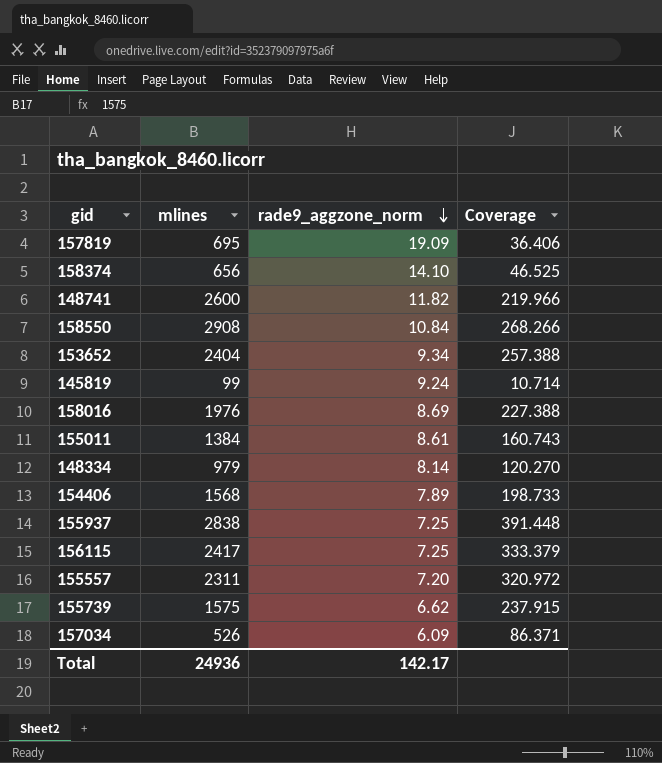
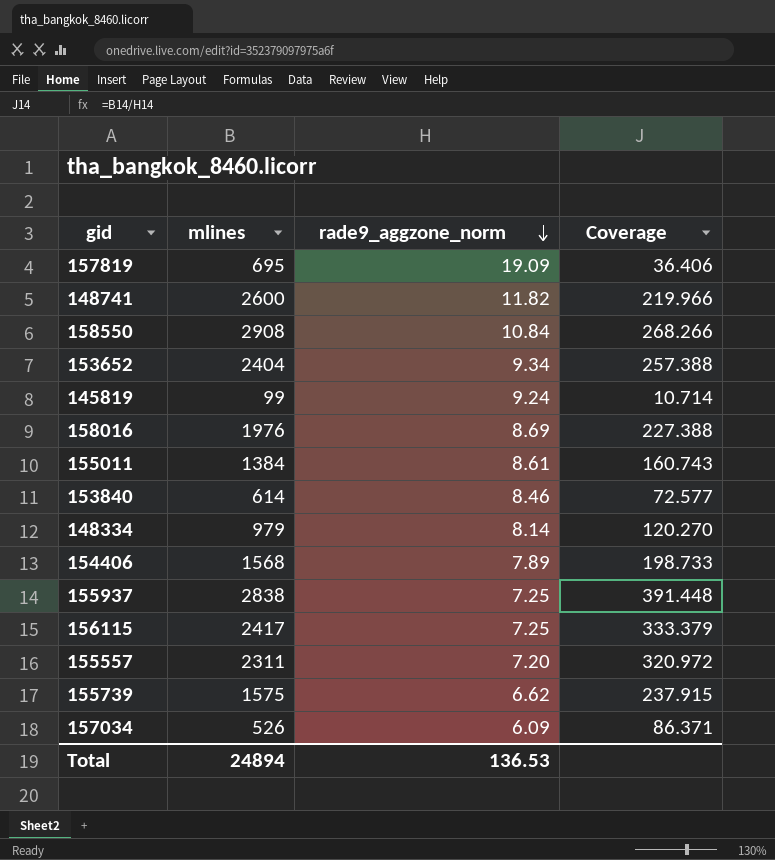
row 158374: 656 | 14.10 | 46.525 -> none
row 153840: none -> 614 | 8.46 | 72.577
Total | mlines: 24936 -> 24894
Total | rade9_aggzone_norm: 142.17 -> 136.53

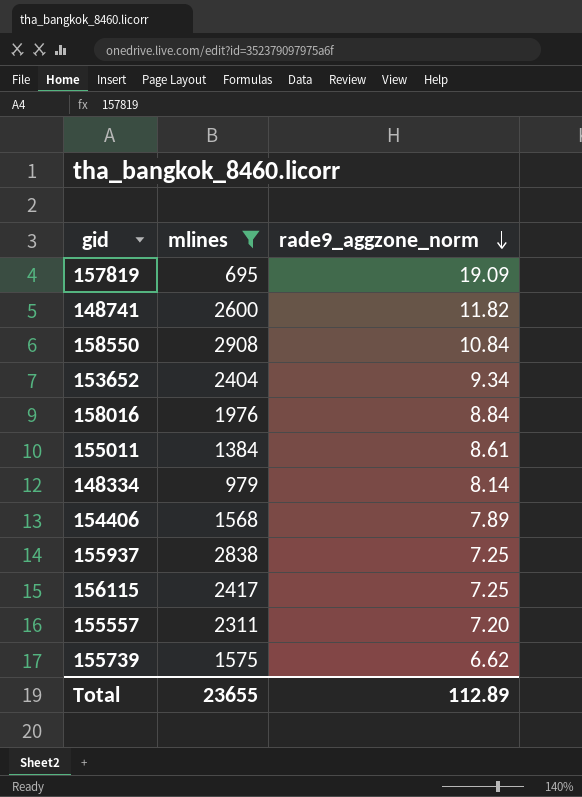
filter: none -> mlines >= 695
column Coverage | formula: [mlines] / [rade9_aggzone_norm] -> none
158016 | rade9_aggzone_norm: 8.69 -> 8.84
Total | mlines: 24894 -> 23655
Total | rade9_aggzone_norm: 136.53 -> 112.89

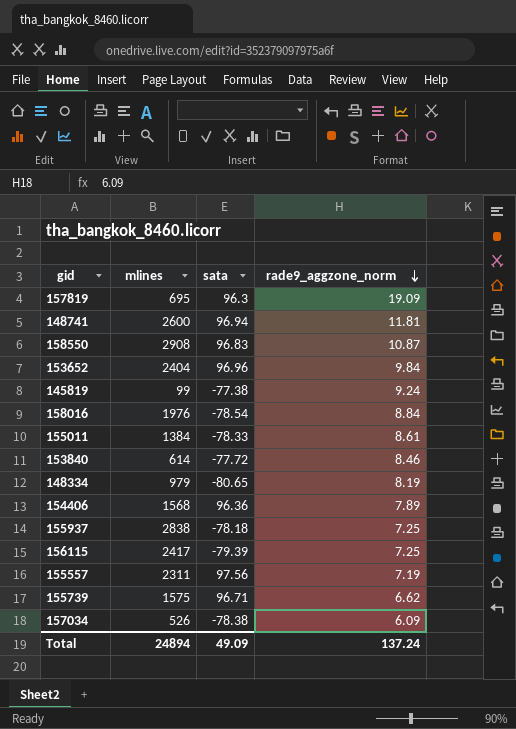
filter: mlines >= 695 -> none
column sata | position: none -> 3
148741 | rade9_aggzone_norm: 11.82 -> 11.81
158550 | rade9_aggzone_norm: 10.84 -> 10.87
153652 | rade9_aggzone_norm: 9.34 -> 9.84
148334 | rade9_aggzone_norm: 8.14 -> 8.19
155557 | rade9_aggzone_norm: 7.20 -> 7.19
Total | mlines: 23655 -> 24894
Total | rade9_aggzone_norm: 112.89 -> 137.24

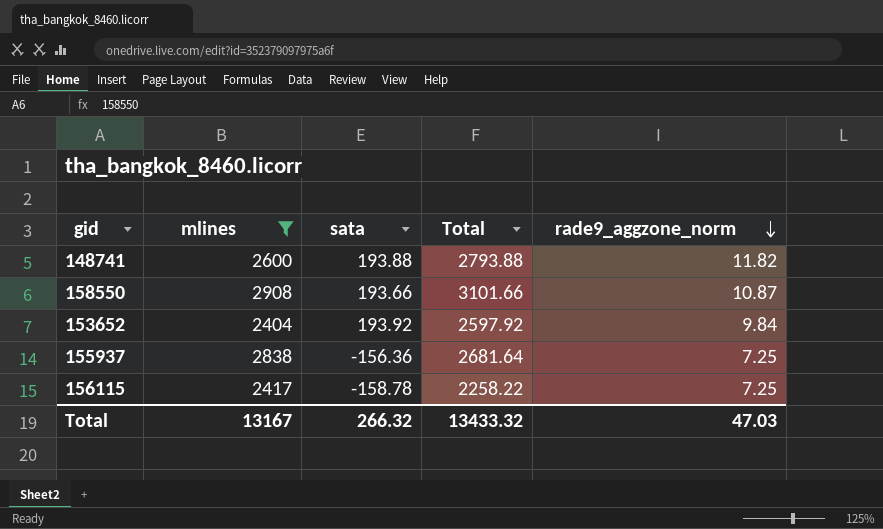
filter: none -> mlines >= 2404
column Total | formula: none -> [mlines] + [sata]
148741 | sata: 96.94 -> 193.88
148741 | rade9_aggzone_norm: 11.81 -> 11.82
158550 | sata: 96.83 -> 193.66
153652 | sata: 96.96 -> 193.92
155937 | sata: -78.18 -> -156.36
156115 | sata: -79.39 -> -158.78
Total | mlines: 24894 -> 13167
Total | sata: 49.09 -> 266.32
Total | rade9_aggzone_norm: 137.24 -> 47.03

